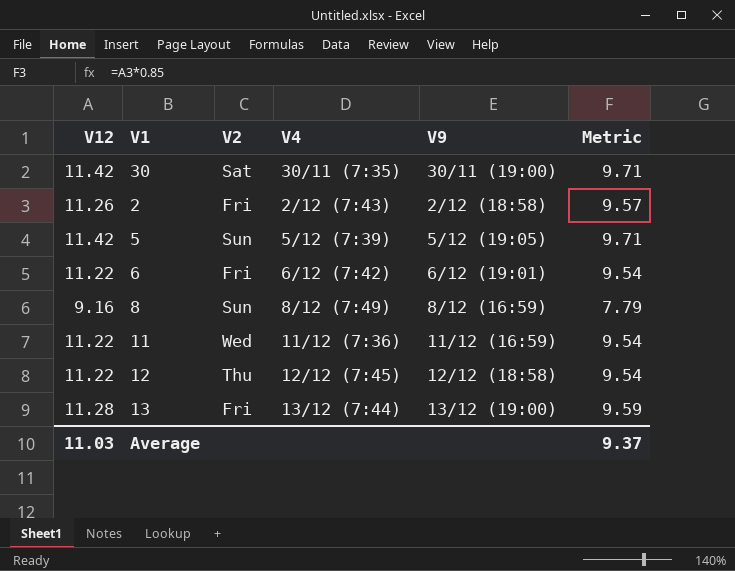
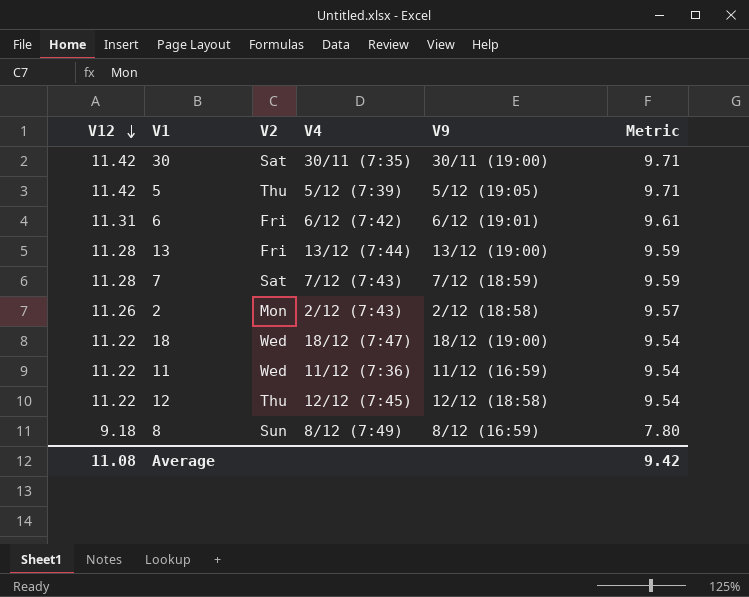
row order: none -> V12 descending
5 | V2: Sun -> Thu
6 | V12: 11.22 -> 11.31
6 | Metric: 9.54 -> 9.61
row 7: none -> 11.28 | Sat | 7/12 (7:43) | 7/12 (18:59) | 9.59
2 | V2: Fri -> Mon
row 18: none -> 11.22 | Wed | 18/12 (7:47) | 18/12 (19:00) | 9.54
8 | V12: 9.16 -> 9.18
8 | Metric: 7.79 -> 7.80
Average | V12: 11.03 -> 11.08
Average | Metric: 9.37 -> 9.42

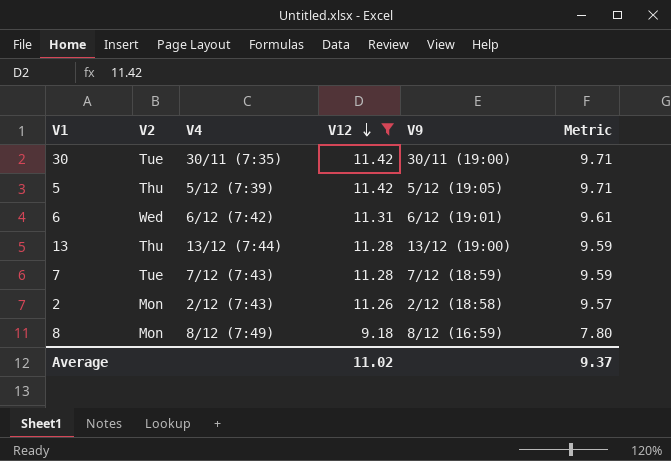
filter: none -> V12 != 11.22
column V12 | position: 1 -> 4
30 | V2: Sat -> Tue
6 | V2: Fri -> Wed
13 | V2: Fri -> Thu
7 | V2: Sat -> Tue
8 | V2: Sun -> Mon
Average | V12: 11.08 -> 11.02
Average | Metric: 9.42 -> 9.37

